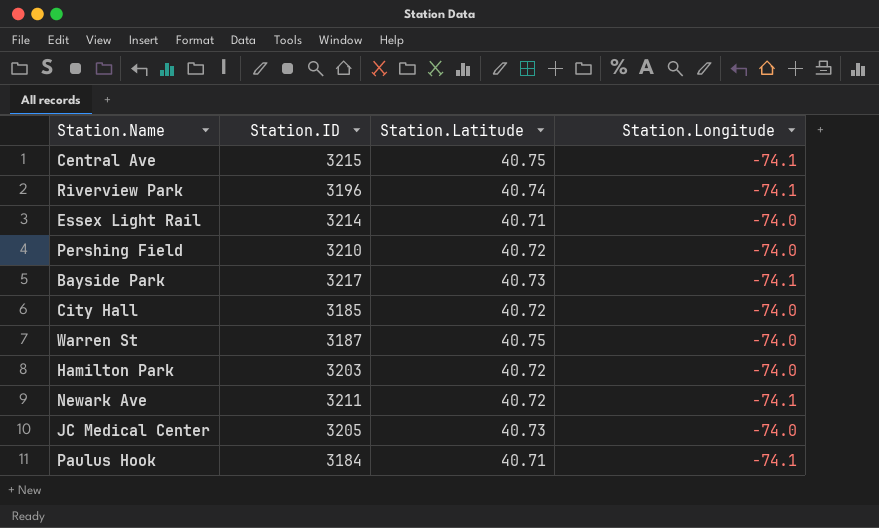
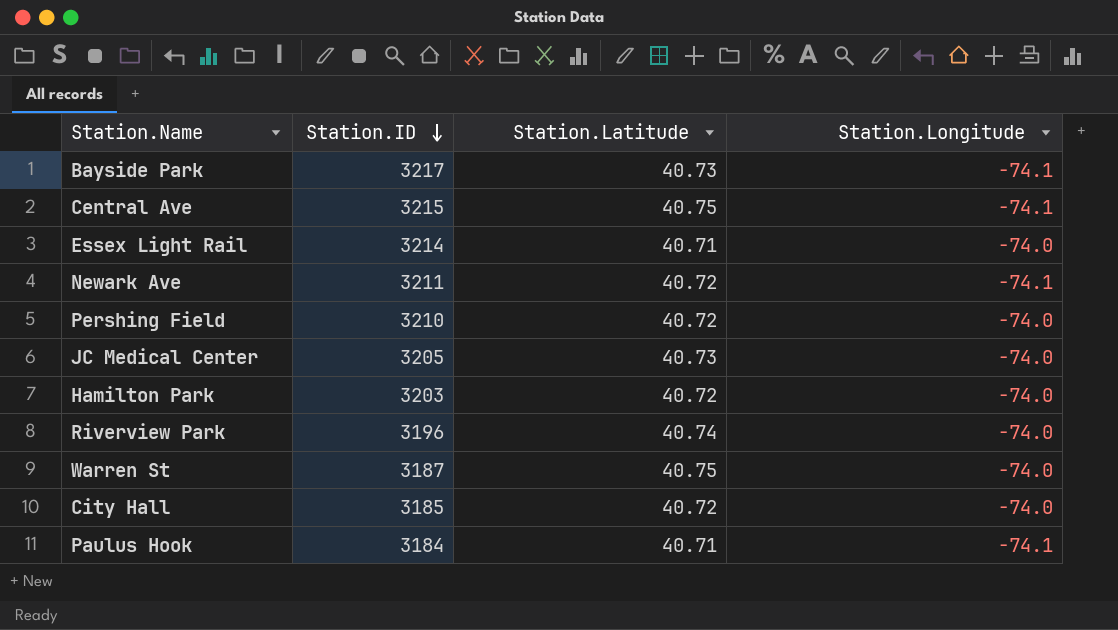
row order: none -> Station.ID descending
Riverview Park | Station.Longitude: -74.1 -> -74.0

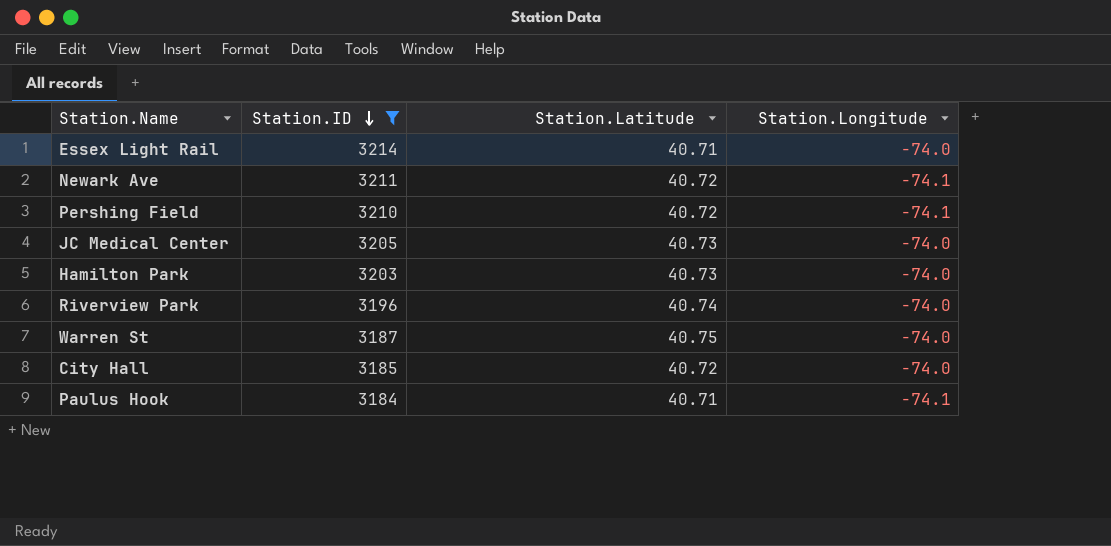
filter: none -> Station.ID <= 3214
Pershing Field | Station.Longitude: -74.0 -> -74.1
Hamilton Park | Station.Latitude: 40.72 -> 40.73

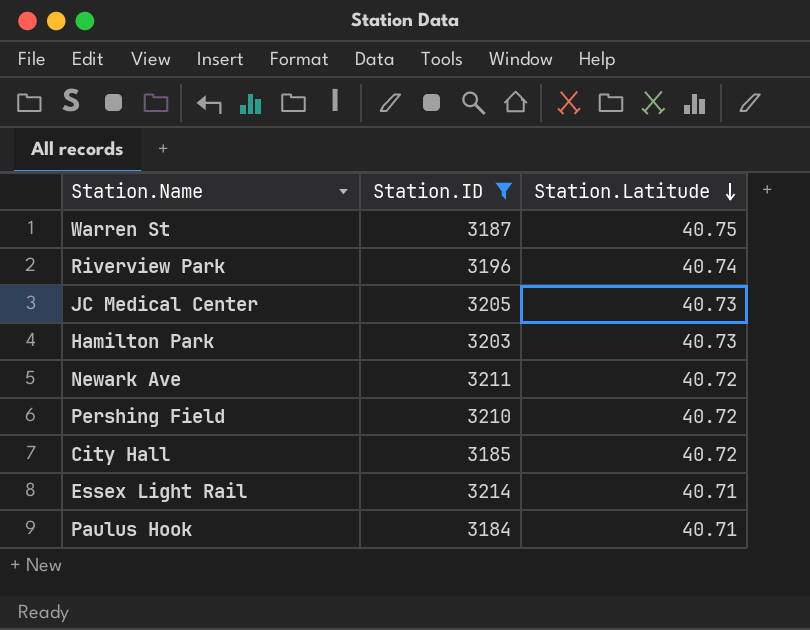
row order: Station.ID descending -> Station.Latitude descending
column Station.Longitude | position: 4 -> none

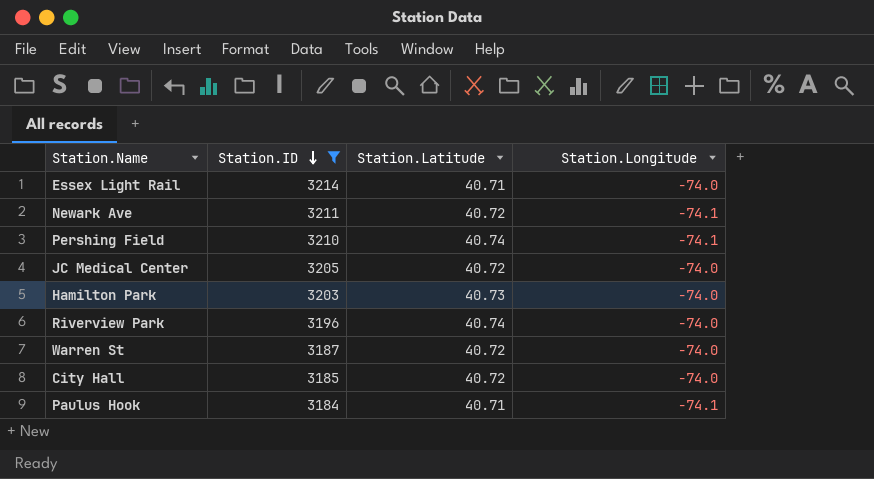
row order: Station.Latitude descending -> Station.ID descending
column Station.Longitude | position: none -> 4
Pershing Field | Station.Latitude: 40.72 -> 40.74
JC Medical Center | Station.Latitude: 40.73 -> 40.72
Warren St | Station.Latitude: 40.75 -> 40.72

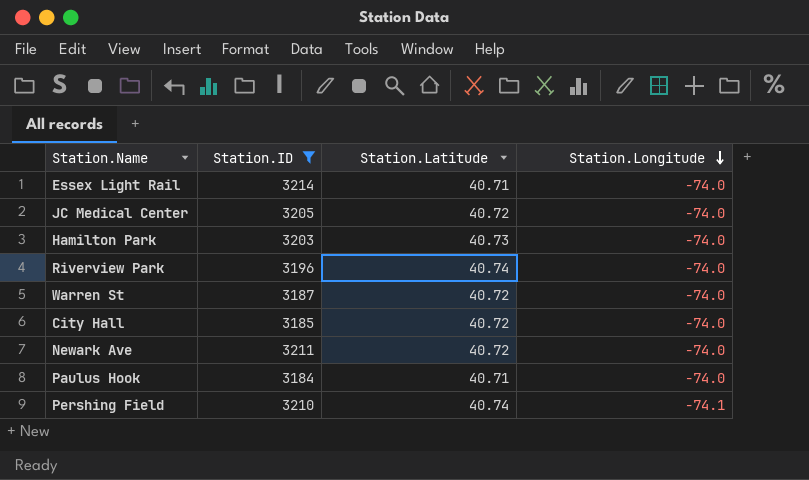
row order: Station.ID descending -> Station.Longitude descending
Newark Ave | Station.Longitude: -74.1 -> -74.0
Paulus Hook | Station.Longitude: -74.1 -> -74.0

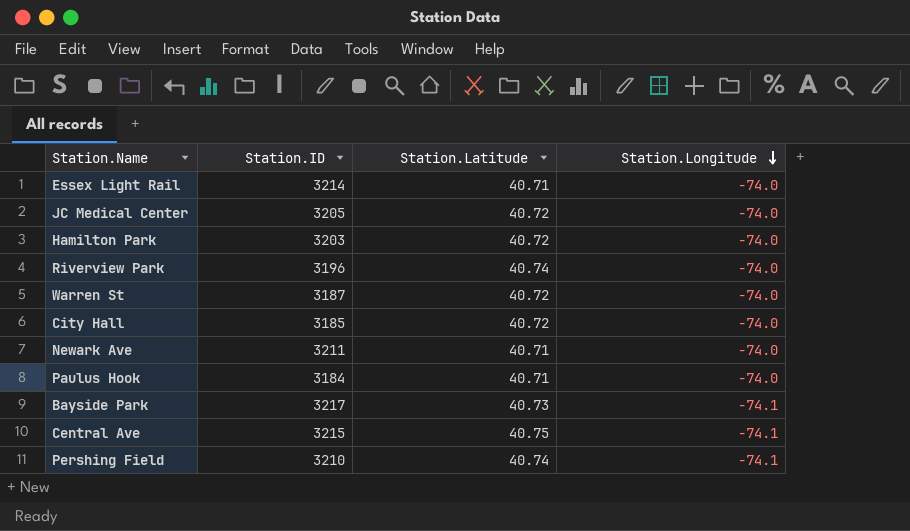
filter: Station.ID <= 3214 -> none
Hamilton Park | Station.Latitude: 40.73 -> 40.72
Newark Ave | Station.Latitude: 40.72 -> 40.71

